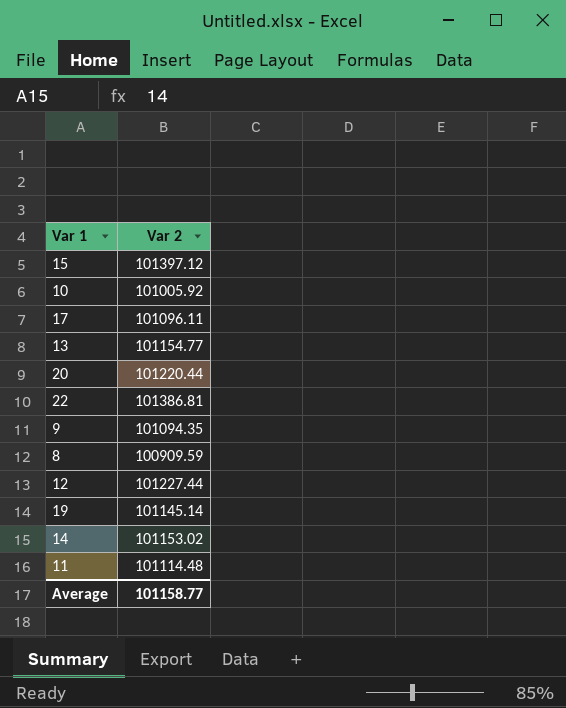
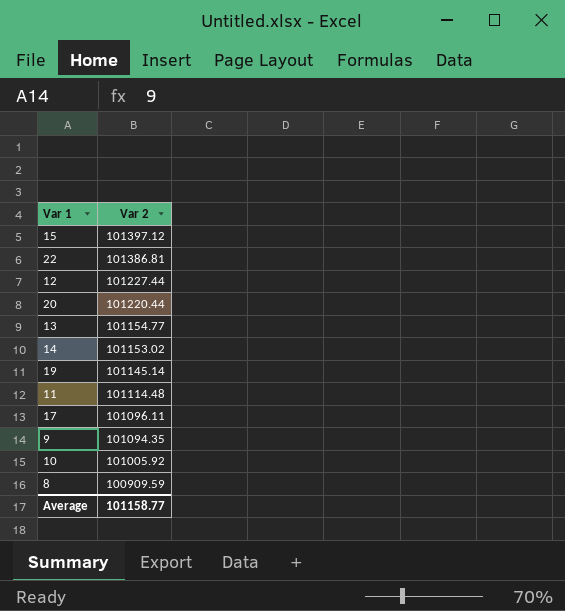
row order: none -> Var 2 descending

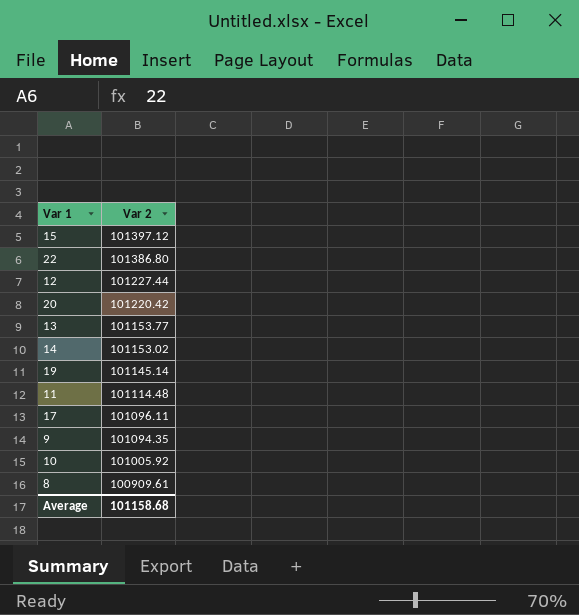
22 | Var 2: 101386.81 -> 101386.80
20 | Var 2: 101220.44 -> 101220.42
13 | Var 2: 101154.77 -> 101153.77
8 | Var 2: 100909.59 -> 100909.61
Average | Var 2: 101158.77 -> 101158.68

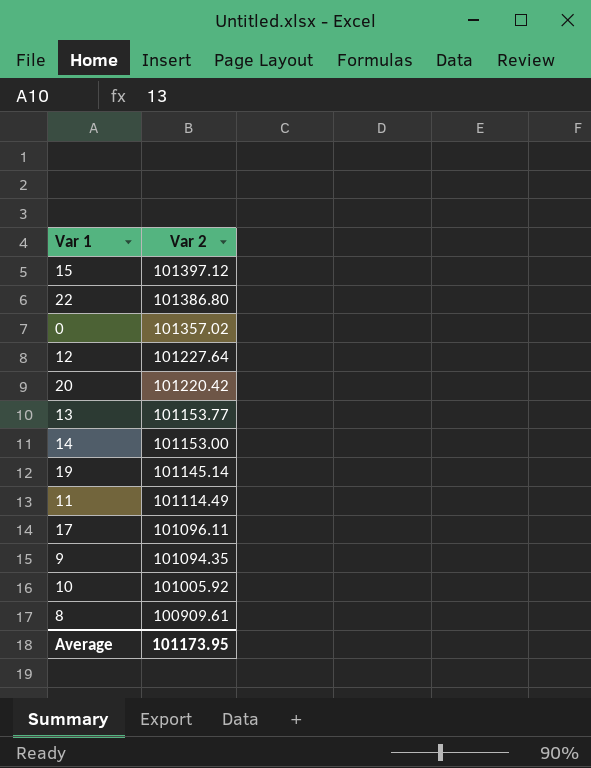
row 0: none -> 101357.02
12 | Var 2: 101227.44 -> 101227.64
14 | Var 2: 101153.02 -> 101153.00
11 | Var 2: 101114.48 -> 101114.49
Average | Var 2: 101158.68 -> 101173.95

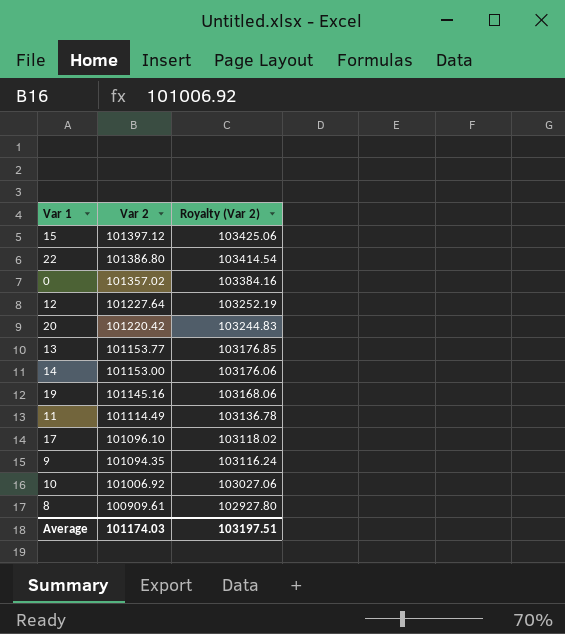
column Royalty (Var 2) | formula: none -> [Var 2] * 1.02
19 | Var 2: 101145.14 -> 101145.16
17 | Var 2: 101096.11 -> 101096.10
10 | Var 2: 101005.92 -> 101006.92
Average | Var 2: 101173.95 -> 101174.03

